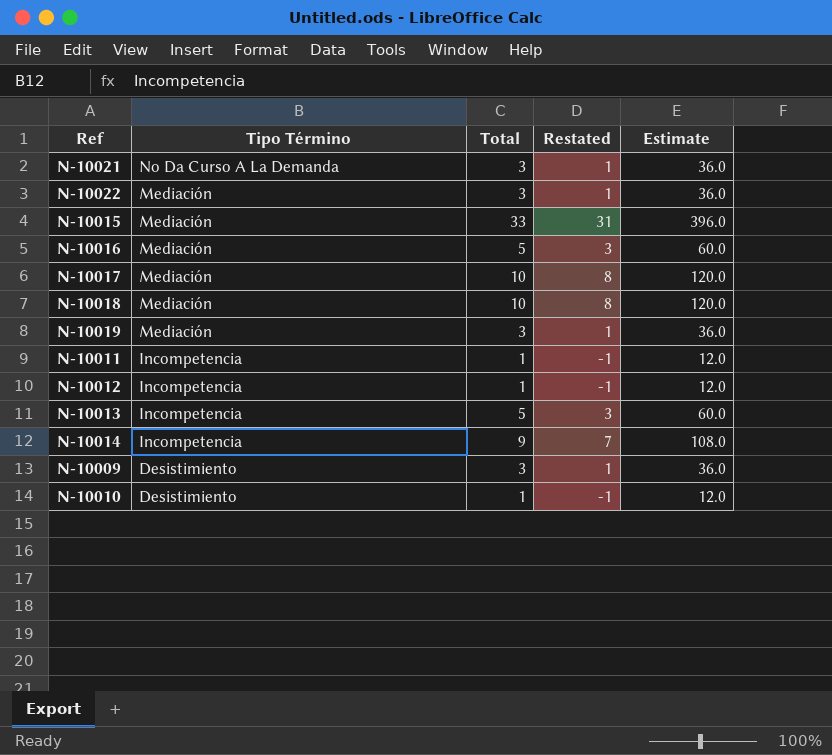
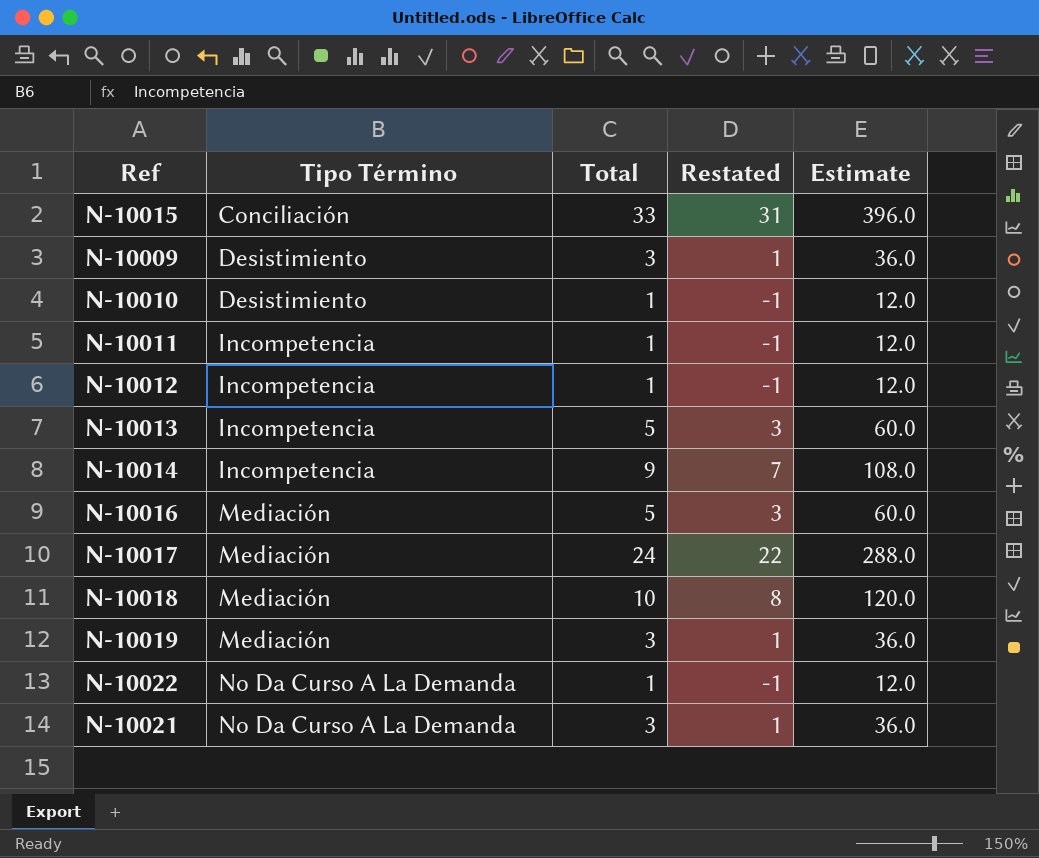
row order: Tipo Término descending -> Tipo Término ascending
N-10015 | Tipo Término: Mediación -> Conciliación
N-10017 | Total: 10 -> 24
N-10017 | Restated: 8 -> 22
N-10017 | Estimate: 120.0 -> 288.0
N-10022 | Tipo Término: Mediación -> No Da Curso A La Demanda
N-10022 | Total: 3 -> 1
N-10022 | Restated: 1 -> -1
N-10022 | Estimate: 36.0 -> 12.0

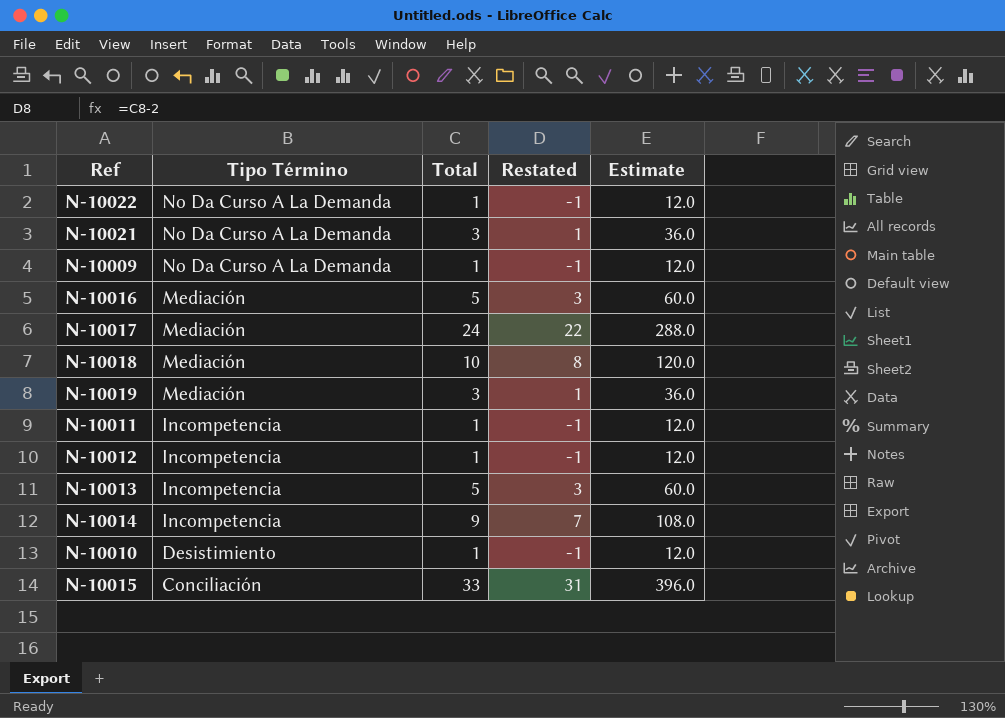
row order: Tipo Término ascending -> Tipo Término descending
N-10009 | Tipo Término: Desistimiento -> No Da Curso A La Demanda
N-10009 | Total: 3 -> 1
N-10009 | Restated: 1 -> -1
N-10009 | Estimate: 36.0 -> 12.0

